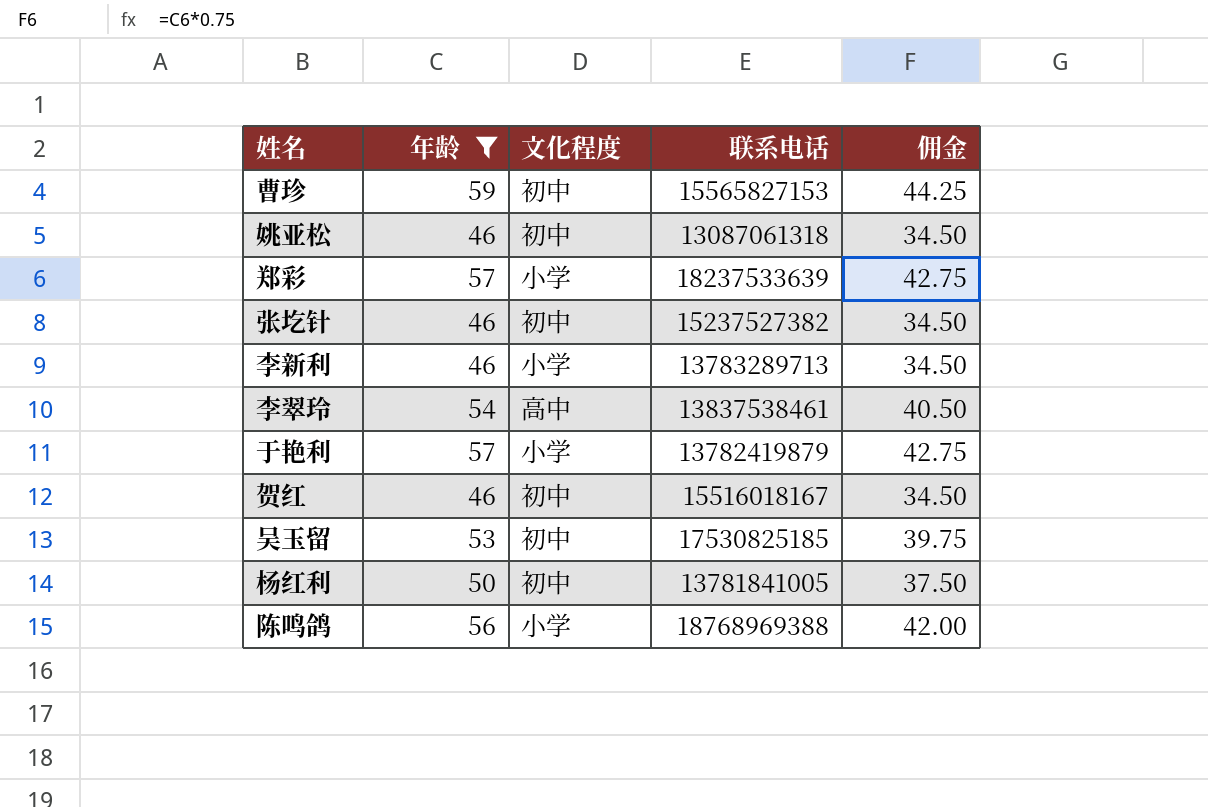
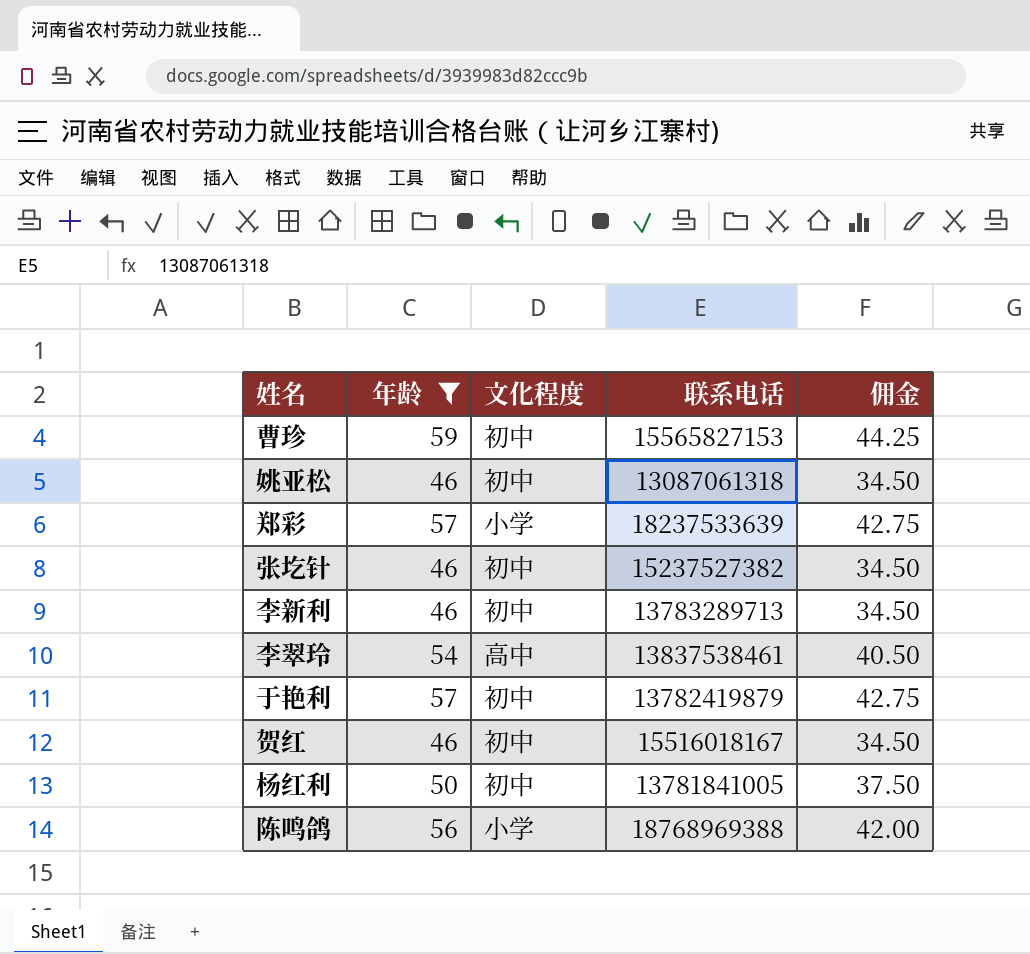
row 吴玉留: 53 | 初中 | 17530825185 | 39.75 -> none
李新利 | 文化程度: 小学 -> 初中
于艳利 | 文化程度: 小学 -> 初中

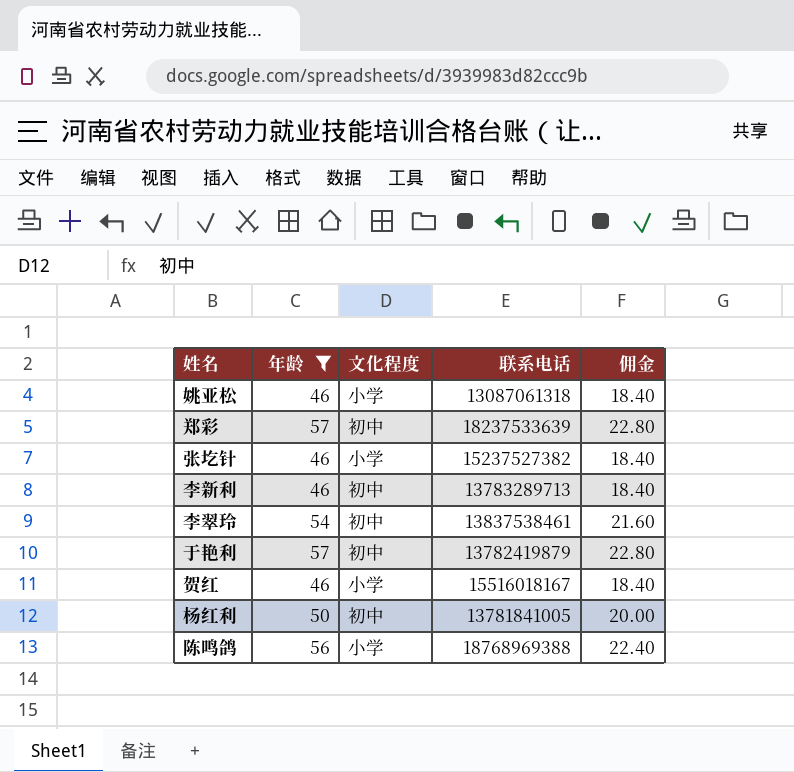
column 佣金 | formula: [年龄] * 0.75 -> [年龄] * 0.4
row 曹珍: 59 | 初中 | 15565827153 | 44.25 -> none
姚亚松 | 文化程度: 初中 -> 小学
郑彩 | 文化程度: 小学 -> 初中
张圪针 | 文化程度: 初中 -> 小学
李翠玲 | 文化程度: 高中 -> 初中
贺红 | 文化程度: 初中 -> 小学

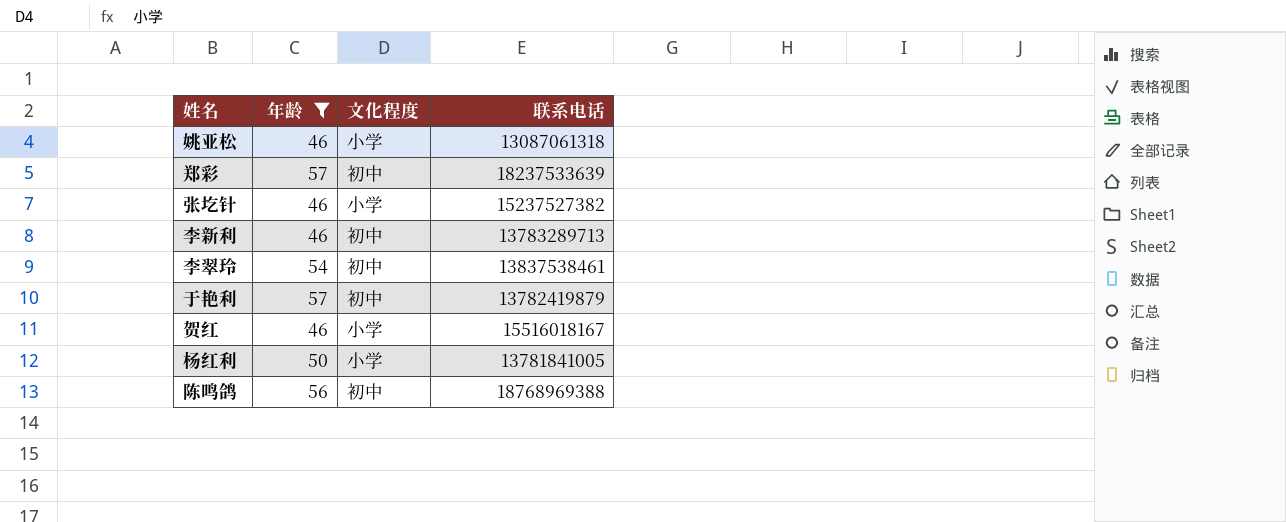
column 佣金 | formula: [年龄] * 0.4 -> none
杨红利 | 文化程度: 初中 -> 小学
陈鸣鸽 | 文化程度: 小学 -> 初中

